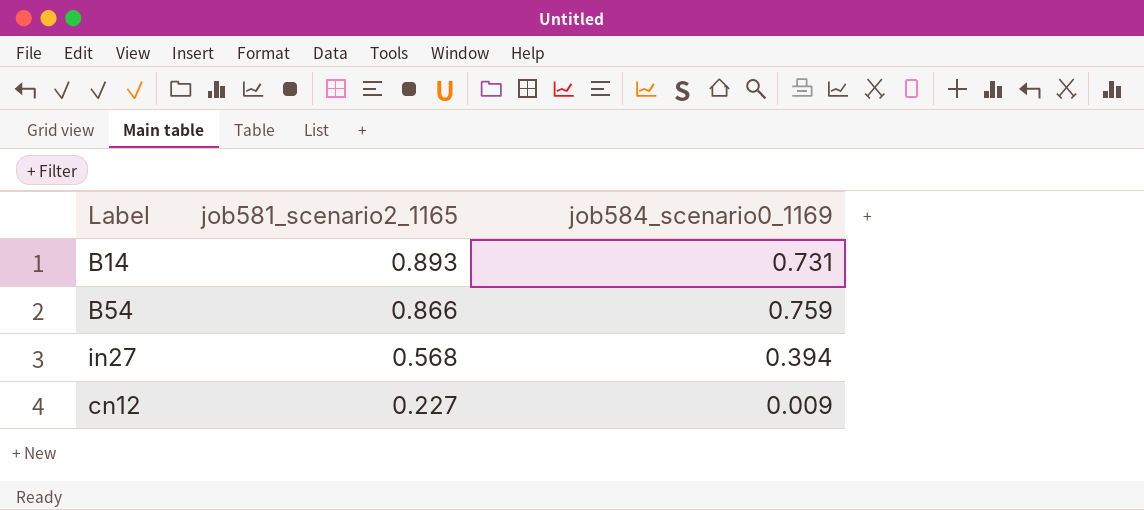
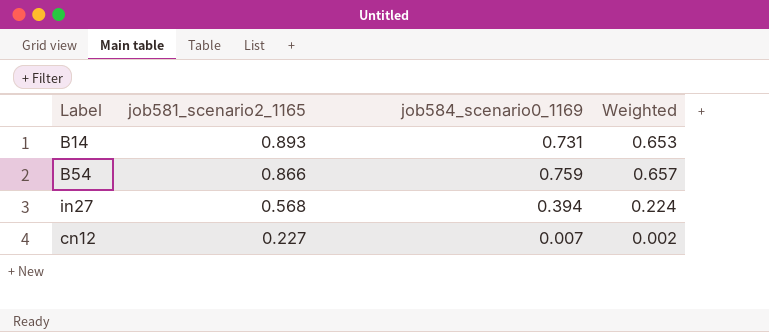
column Weighted | formula: none -> [job581_scenario2_1165] * [job584_scenario0_1169]
cn12 | job584_scenario0_1169: 0.009 -> 0.007

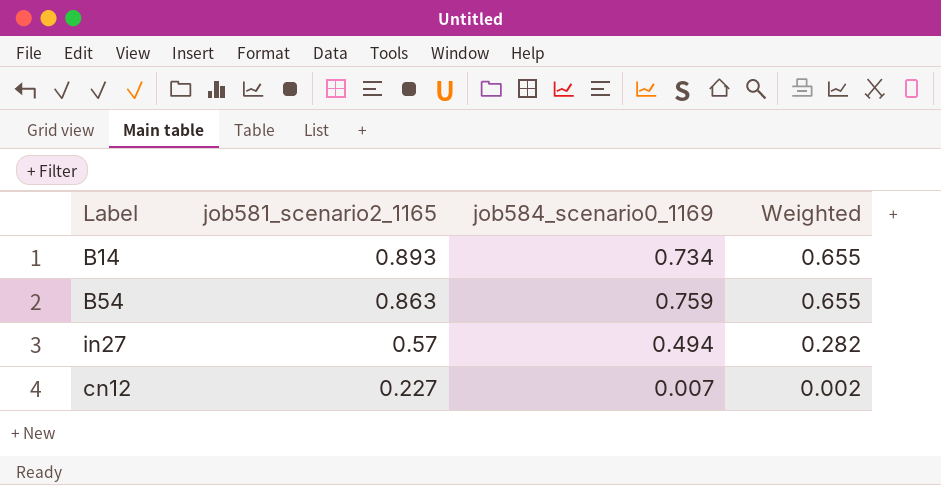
B14 | job584_scenario0_1169: 0.731 -> 0.734
B14 | Weighted: 0.653 -> 0.655
B54 | job581_scenario2_1165: 0.866 -> 0.863
B54 | Weighted: 0.657 -> 0.655
in27 | job581_scenario2_1165: 0.568 -> 0.57
in27 | job584_scenario0_1169: 0.394 -> 0.494
in27 | Weighted: 0.224 -> 0.282

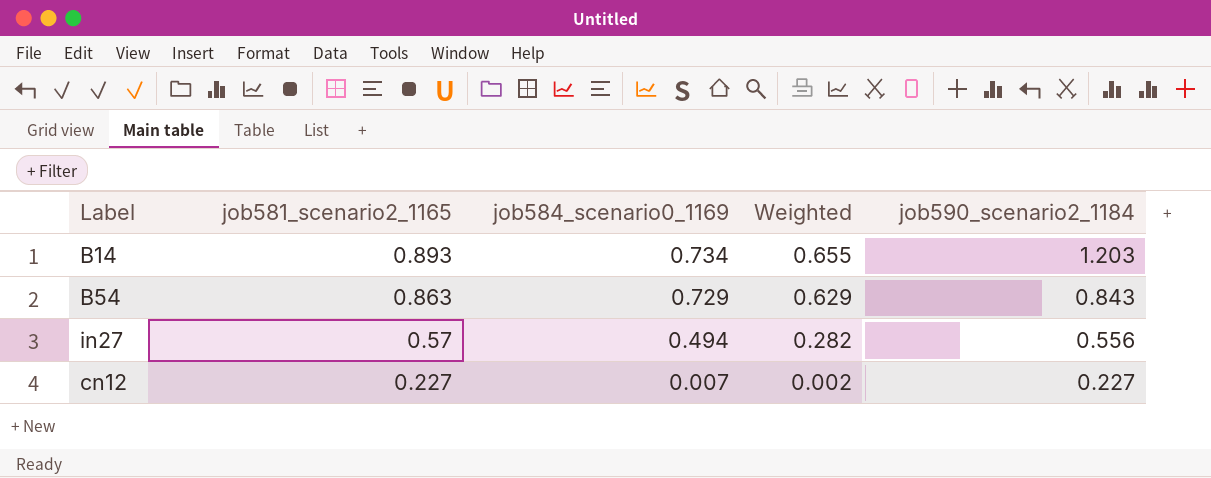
column job590_scenario2_1184 | position: none -> 5
B54 | job584_scenario0_1169: 0.759 -> 0.729
B54 | Weighted: 0.655 -> 0.629

